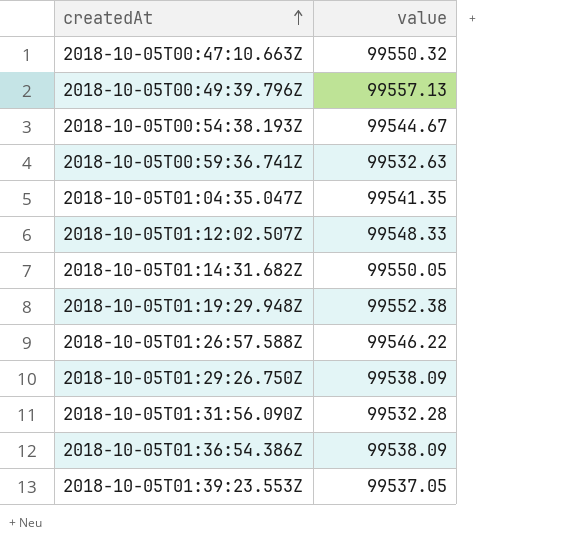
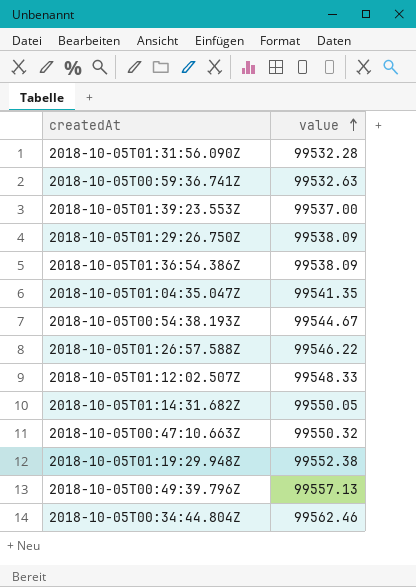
row order: createdAt ascending -> value ascending
2018-10-05T01:39:23.553Z | value: 99537.05 -> 99537.00
row 2018-10-05T00:34:44.804Z: none -> 99562.46

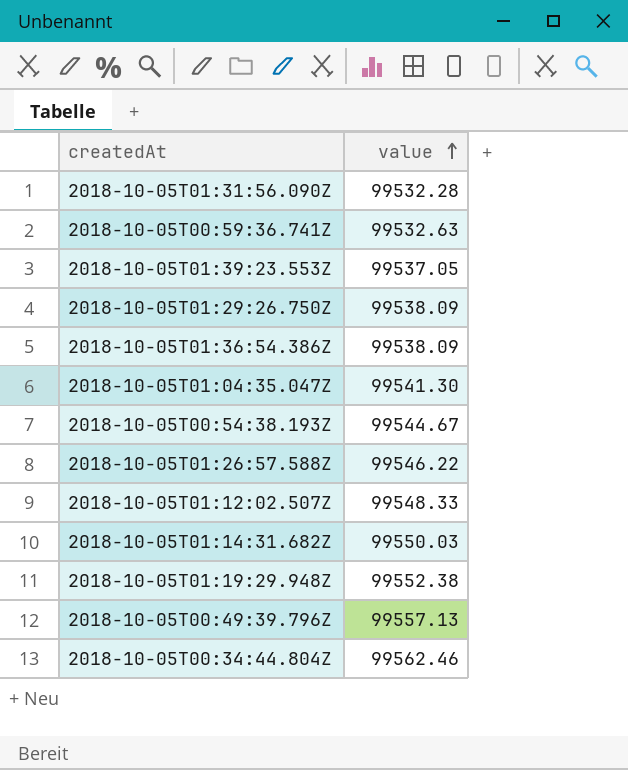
row 2018-10-05T00:47:10.663Z: 99550.32 -> none
2018-10-05T01:39:23.553Z | value: 99537.00 -> 99537.05
2018-10-05T01:04:35.047Z | value: 99541.35 -> 99541.30
2018-10-05T01:14:31.682Z | value: 99550.05 -> 99550.03

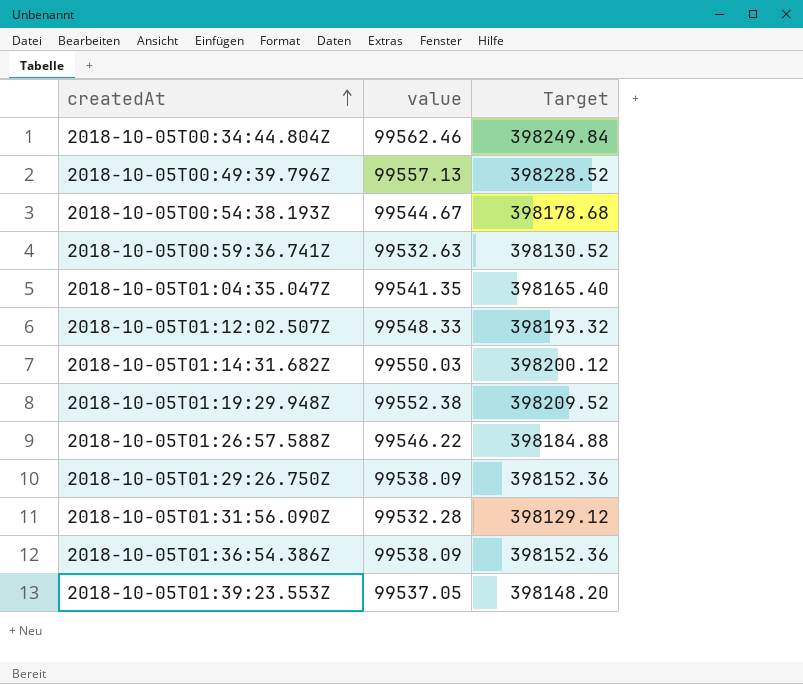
row order: value ascending -> createdAt ascending
column Target | formula: none -> [value] * 4
2018-10-05T01:04:35.047Z | value: 99541.30 -> 99541.35

